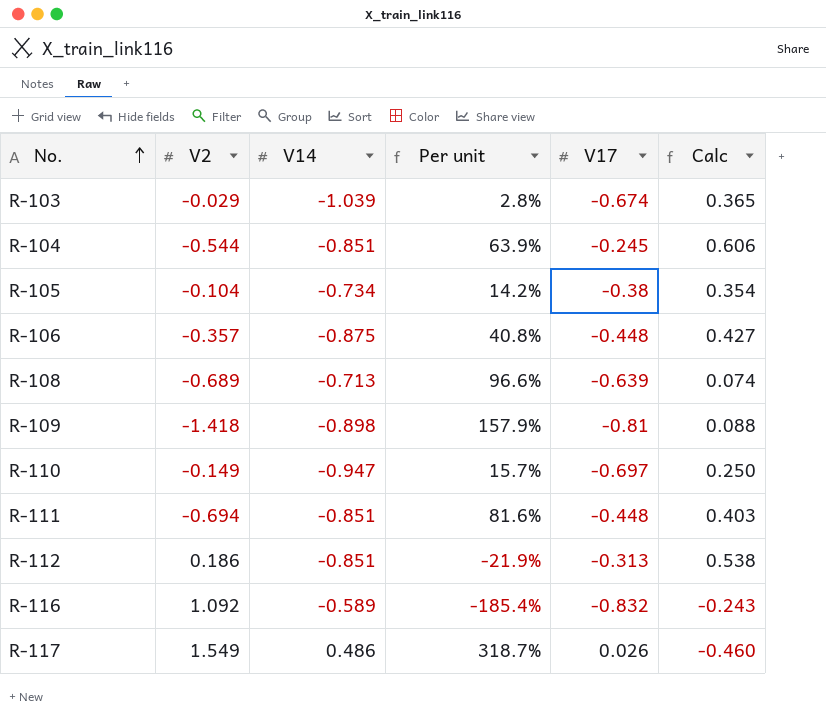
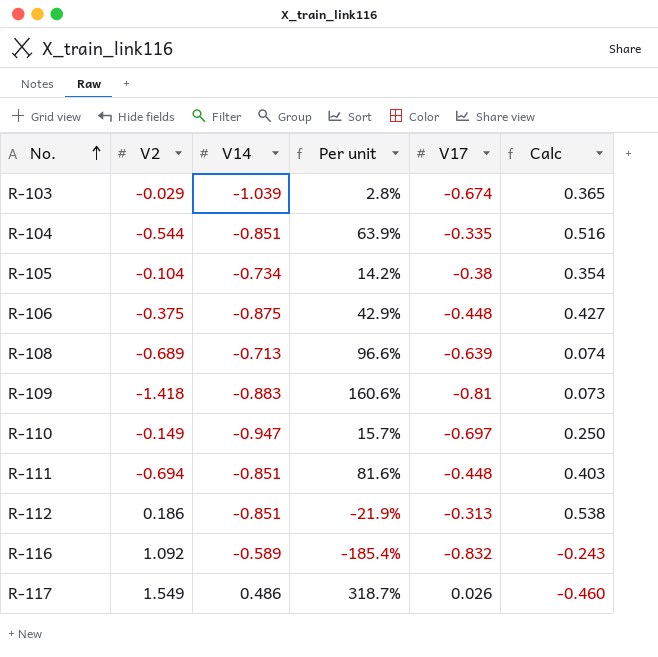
R-104 | V17: -0.245 -> -0.335
R-104 | Calc: 0.606 -> 0.516
R-106 | V2: -0.357 -> -0.375
R-106 | Per unit: 40.8% -> 42.9%
R-109 | V14: -0.898 -> -0.883
R-109 | Per unit: 157.9% -> 160.6%
R-109 | Calc: 0.088 -> 0.073

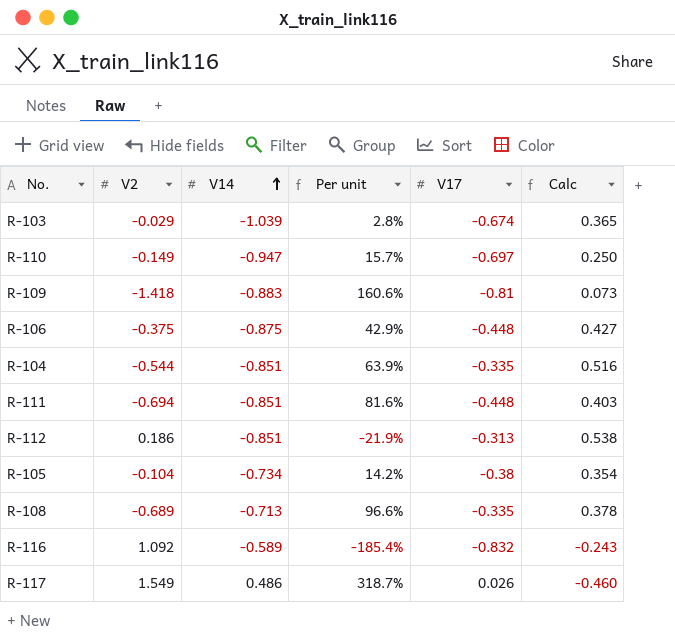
row order: No. ascending -> V14 ascending
R-108 | V17: -0.639 -> -0.335
R-108 | Calc: 0.074 -> 0.378

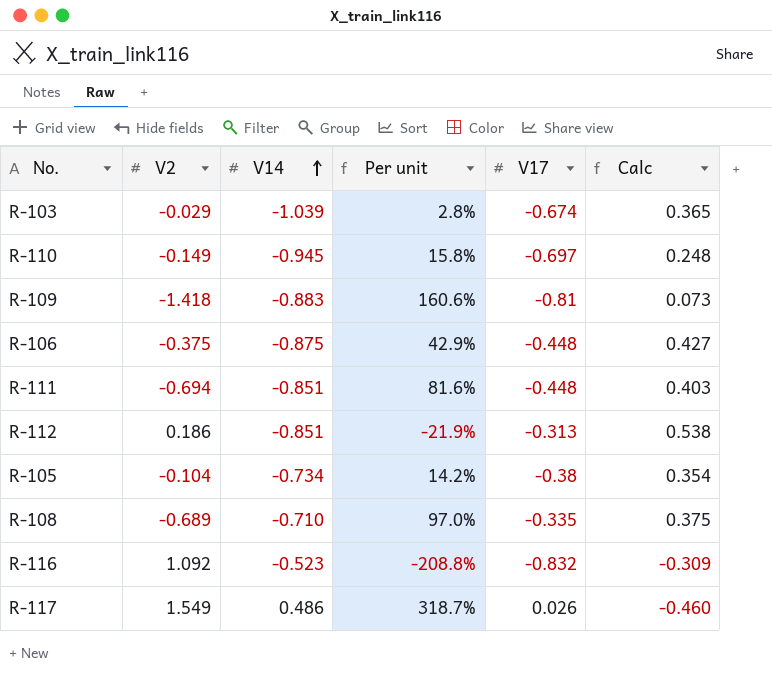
row R-104: -0.544 | -0.851 | 63.9% | -0.335 | 0.516 -> none
R-110 | V14: -0.947 -> -0.945
R-110 | Per unit: 15.7% -> 15.8%
R-110 | Calc: 0.250 -> 0.248
R-108 | V14: -0.713 -> -0.710
R-108 | Per unit: 96.6% -> 97.0%
R-108 | Calc: 0.378 -> 0.375
R-116 | V14: -0.589 -> -0.523
R-116 | Per unit: -185.4% -> -208.8%
R-116 | Calc: -0.243 -> -0.309

